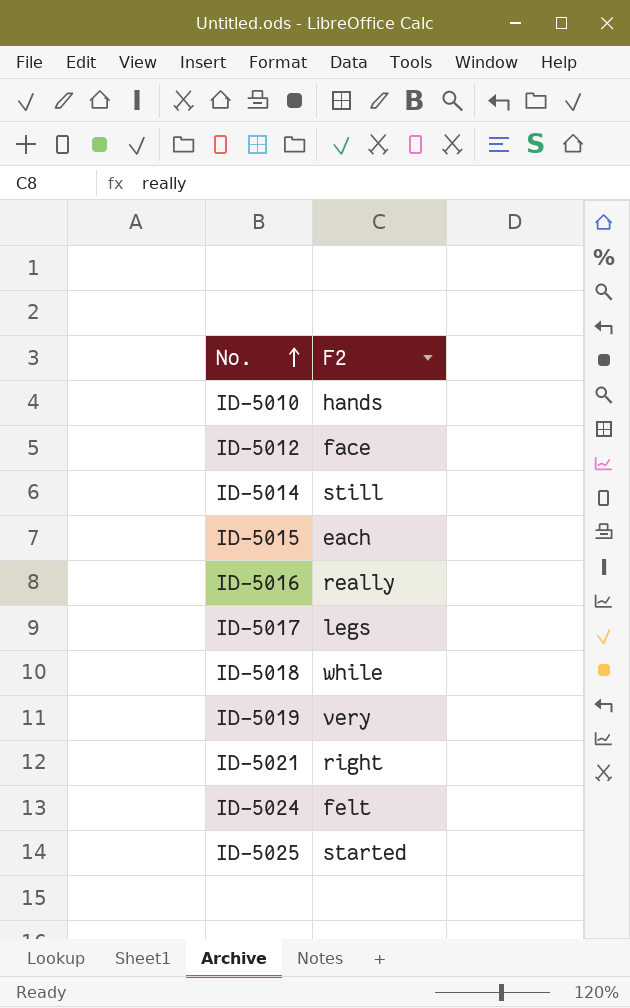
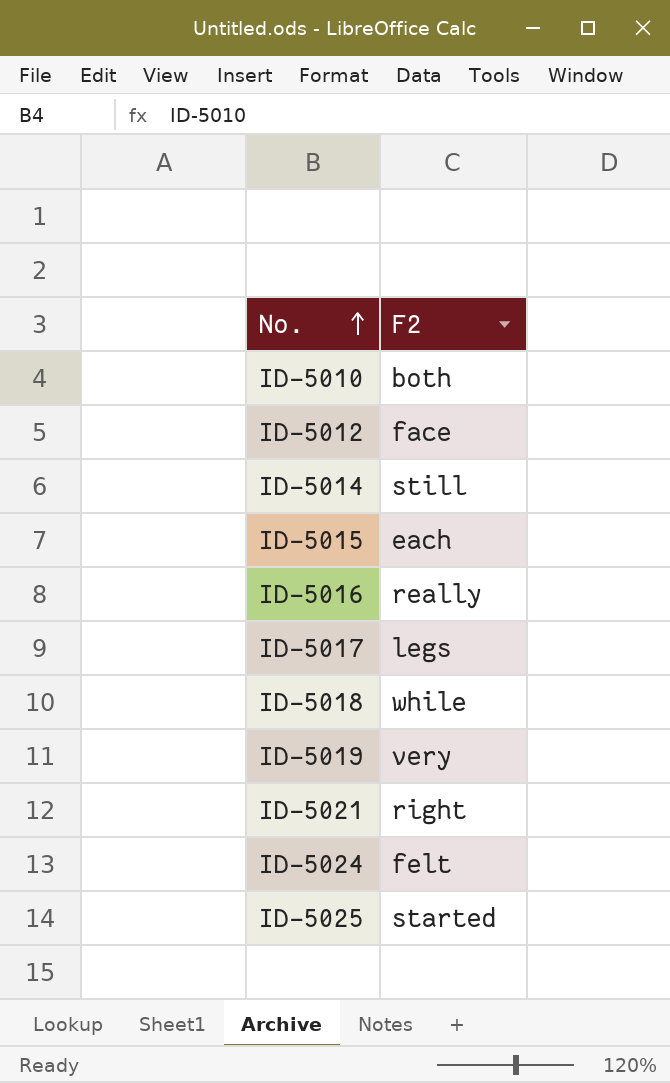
ID-5010 | F2: hands -> both

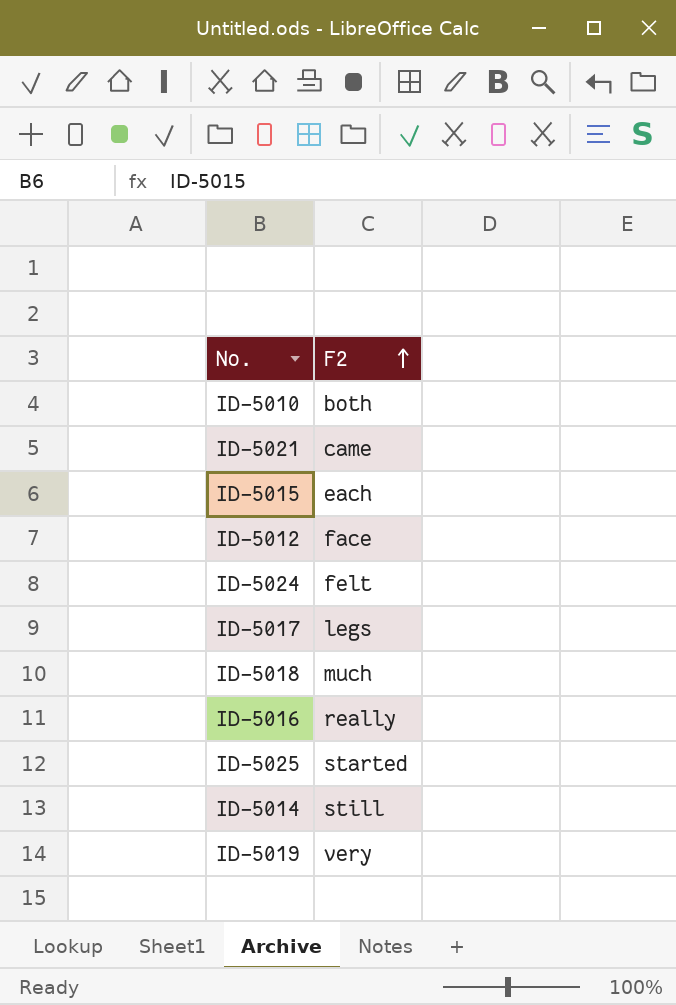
row order: No. ascending -> F2 ascending
ID-5021 | F2: right -> came
ID-5018 | F2: while -> much

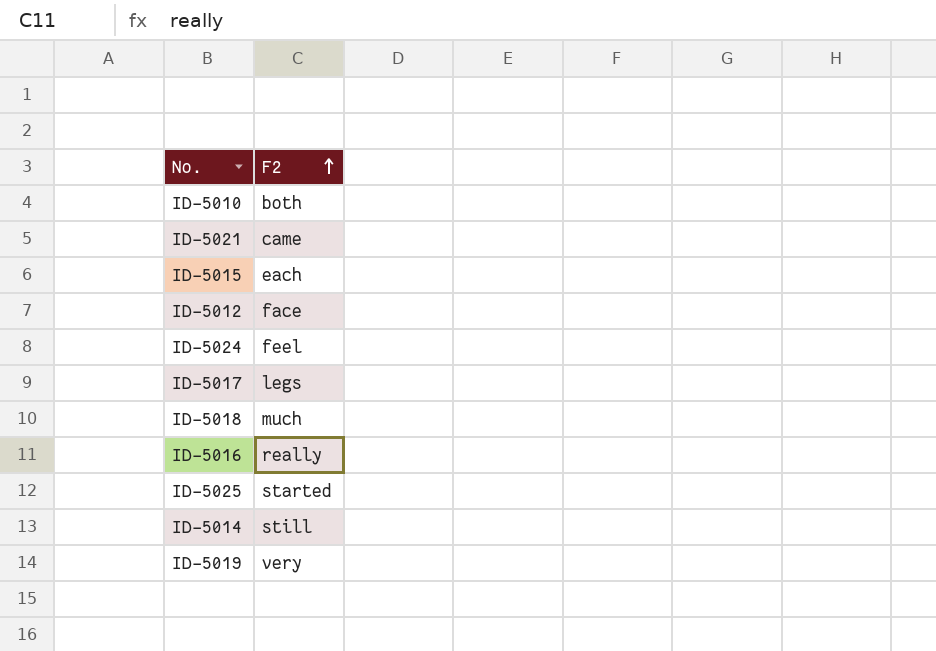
ID-5024 | F2: felt -> feel

